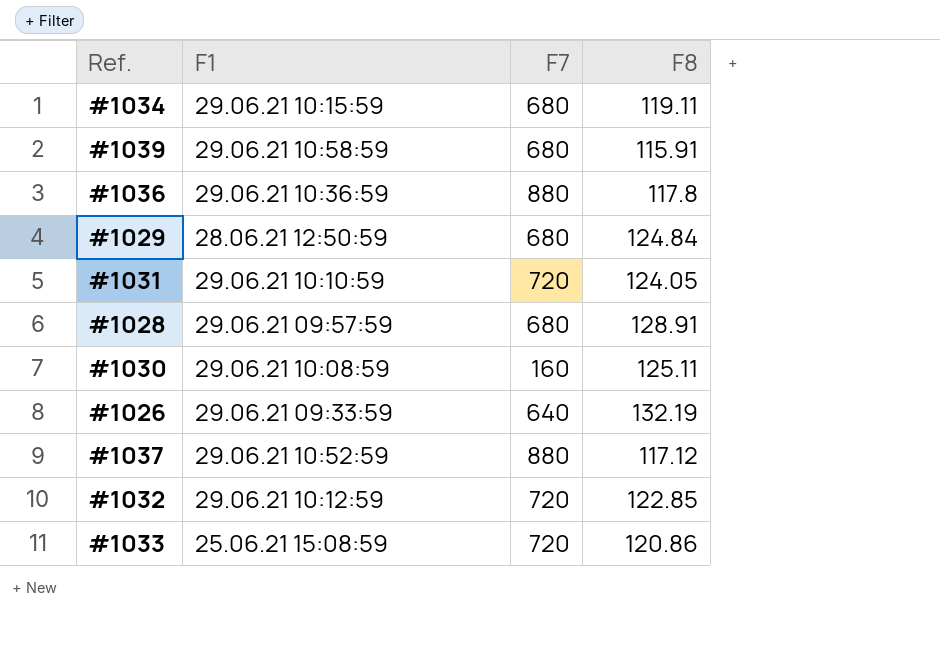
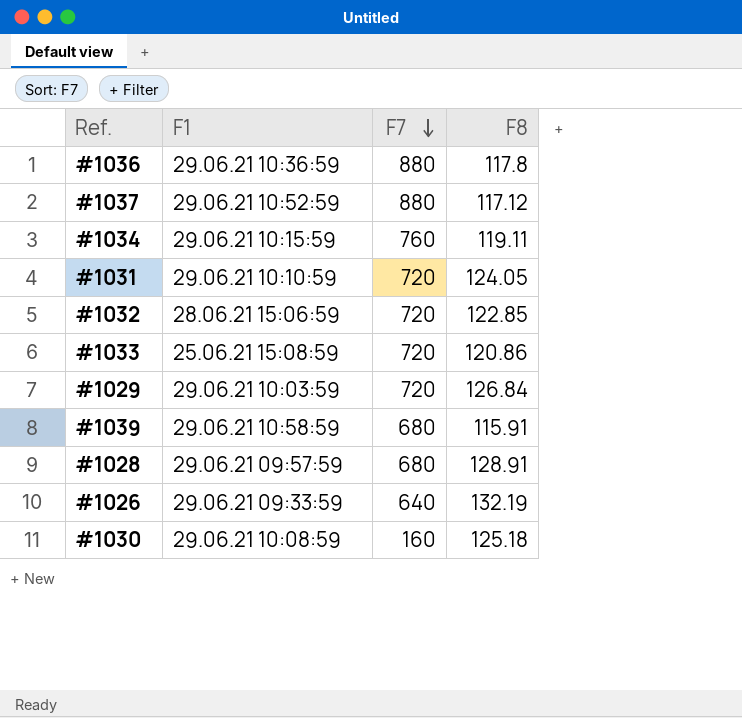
row order: none -> F7 descending
#1034 | F7: 680 -> 760
#1032 | F1: 29.06.21 10:12:59 -> 28.06.21 15:06:59
#1029 | F1: 28.06.21 12:50:59 -> 29.06.21 10:03:59
#1029 | F7: 680 -> 720
#1029 | F8: 124.84 -> 126.84
#1030 | F8: 125.11 -> 125.18

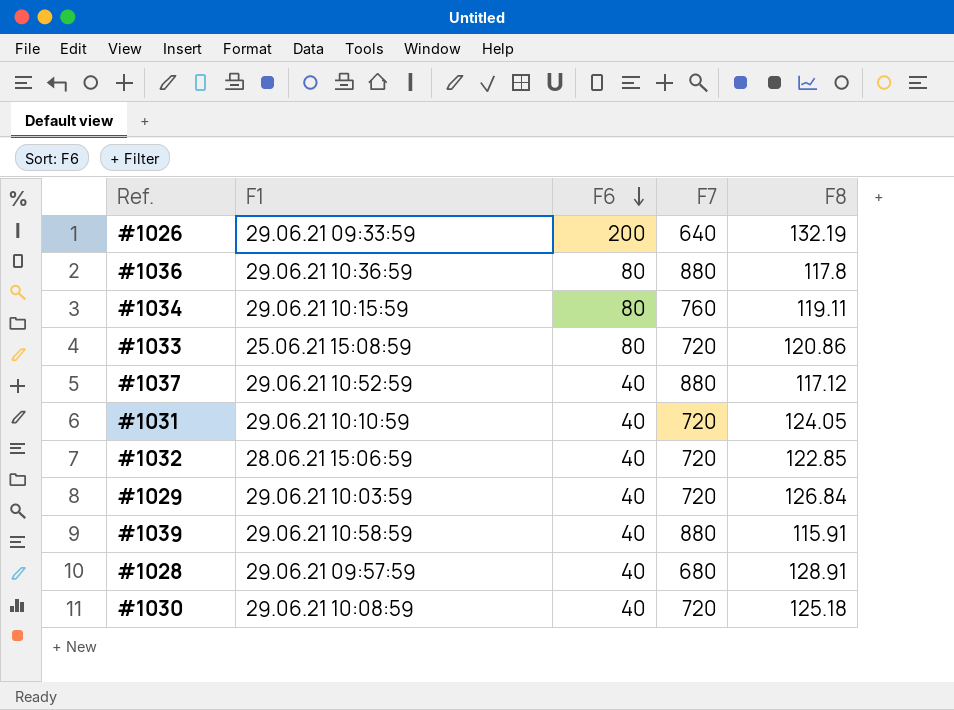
row order: F7 descending -> F6 descending
column F6 | position: none -> 3
#1039 | F7: 680 -> 880
#1030 | F7: 160 -> 720

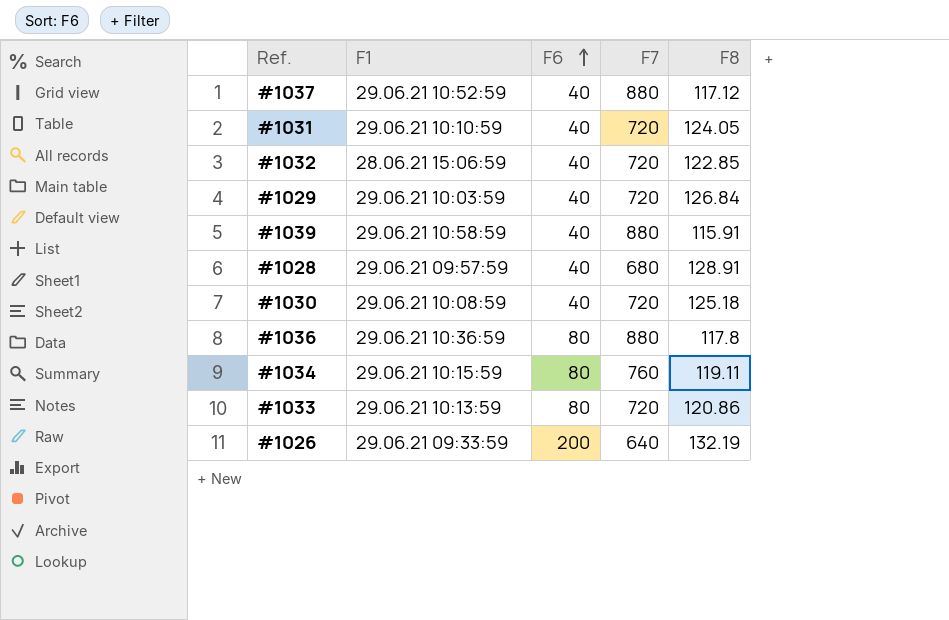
row order: F6 descending -> F6 ascending
#1033 | F1: 25.06.21 15:08:59 -> 29.06.21 10:13:59

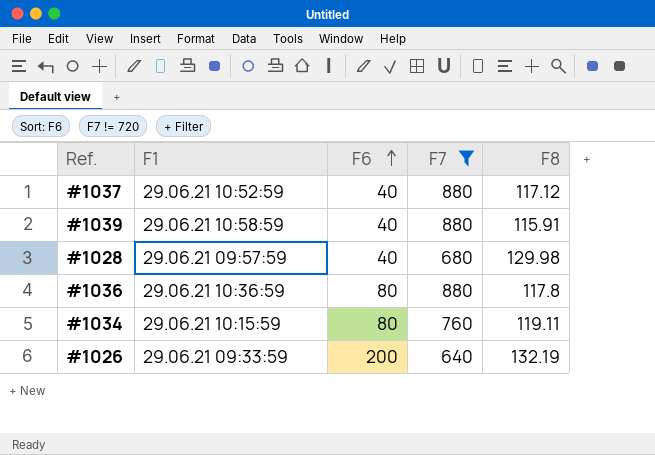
filter: none -> F7 != 720
#1028 | F8: 128.91 -> 129.98

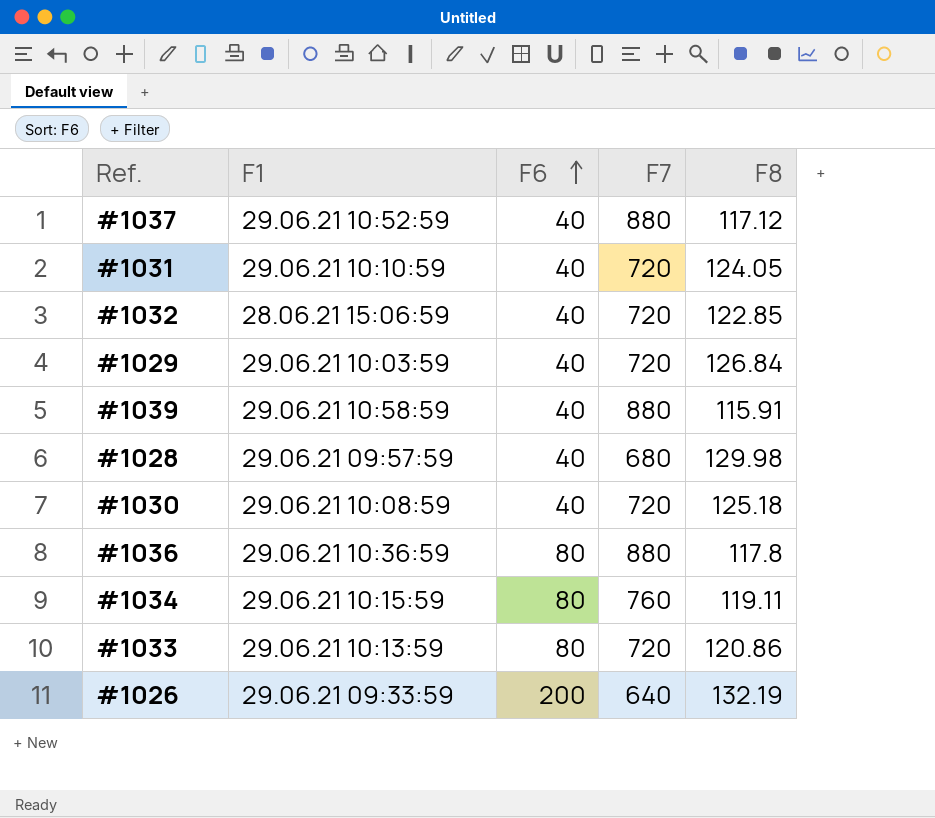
filter: F7 != 720 -> none

